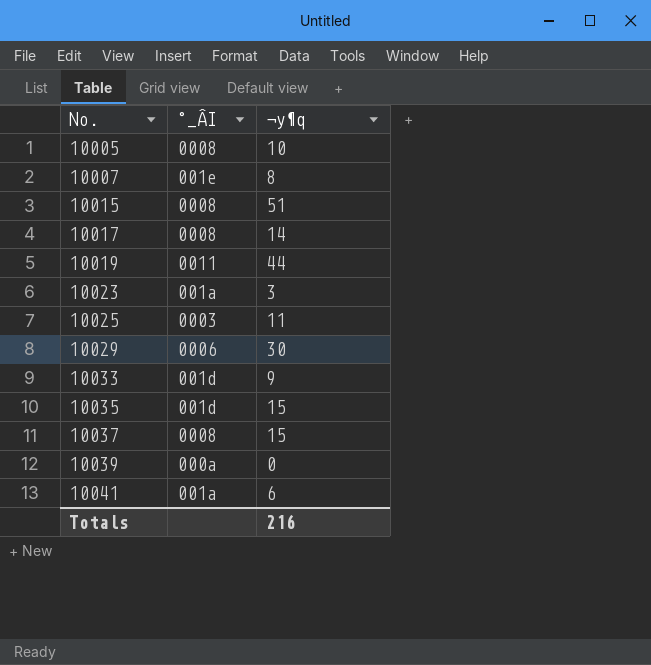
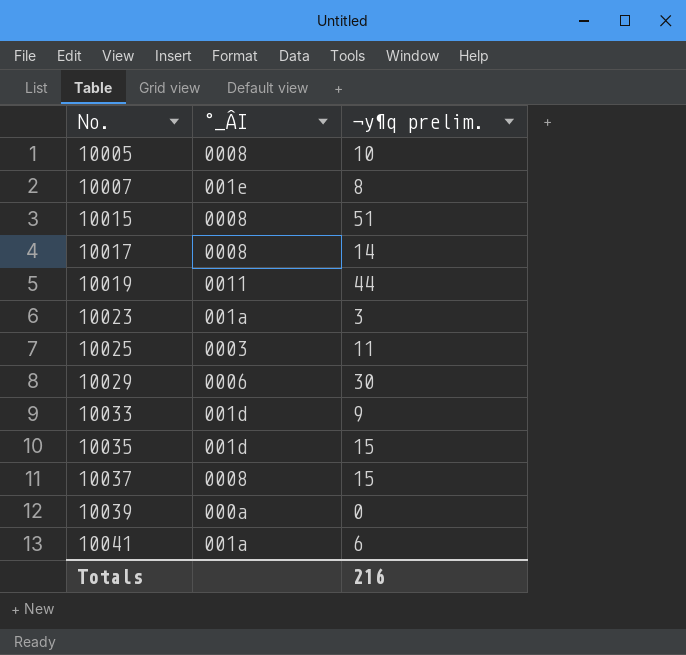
column name: ¬y¶q -> ¬y¶q prelim.

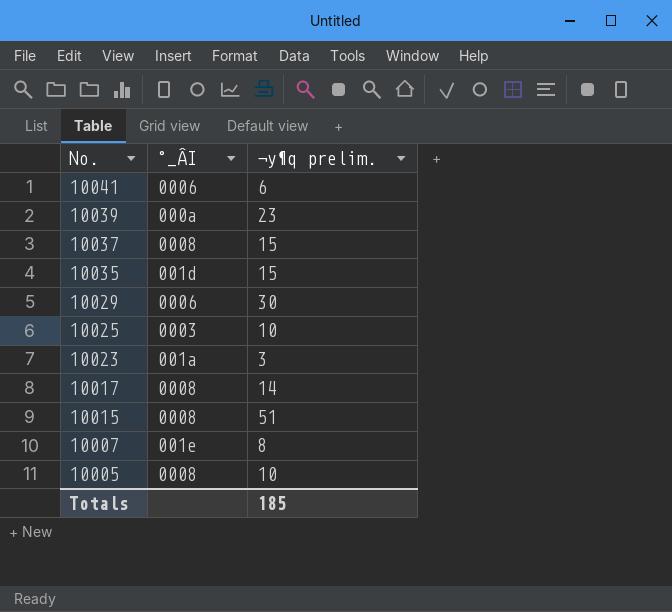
row order: No. ascending -> No. descending
row 10019: 0011 | 44 -> none
row 10033: 001d | 9 -> none
10041 | °_ÂI: 001a -> 0006
10039 | ¬y¶q prelim.: 0 -> 23
10025 | ¬y¶q prelim.: 11 -> 10
Totals | ¬y¶q prelim.: 216 -> 185

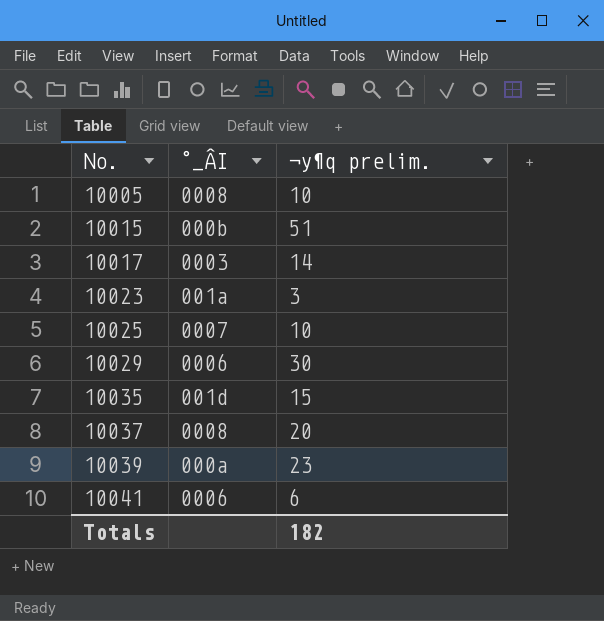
row order: No. descending -> No. ascending
row 10007: 001e | 8 -> none
10015 | °_ÂI: 0008 -> 000b
10017 | °_ÂI: 0008 -> 0003
10025 | °_ÂI: 0003 -> 0007
10037 | ¬y¶q prelim.: 15 -> 20
Totals | ¬y¶q prelim.: 185 -> 182

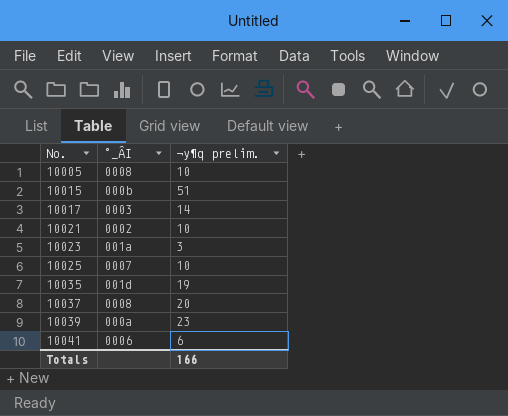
row 10029: 0006 | 30 -> none
row 10021: none -> 0002 | 10
10035 | ¬y¶q prelim.: 15 -> 19
Totals | ¬y¶q prelim.: 182 -> 166

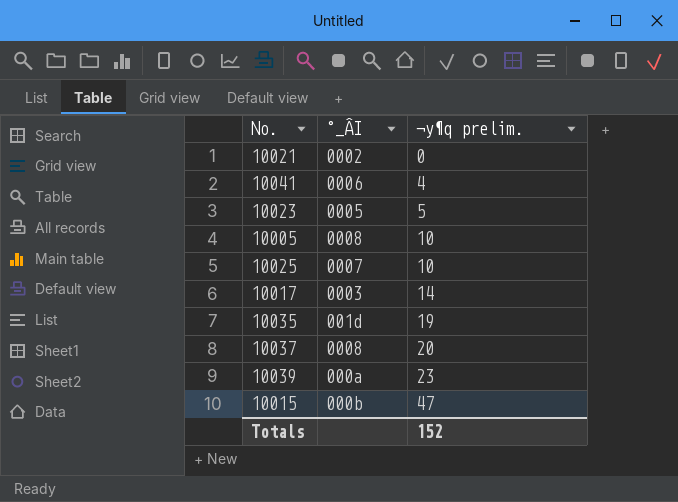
row order: No. ascending -> ¬y¶q prelim. ascending
10021 | ¬y¶q prelim.: 10 -> 0
10041 | ¬y¶q prelim.: 6 -> 4
10023 | °_ÂI: 001a -> 0005
10023 | ¬y¶q prelim.: 3 -> 5
10015 | ¬y¶q prelim.: 51 -> 47
Totals | ¬y¶q prelim.: 166 -> 152

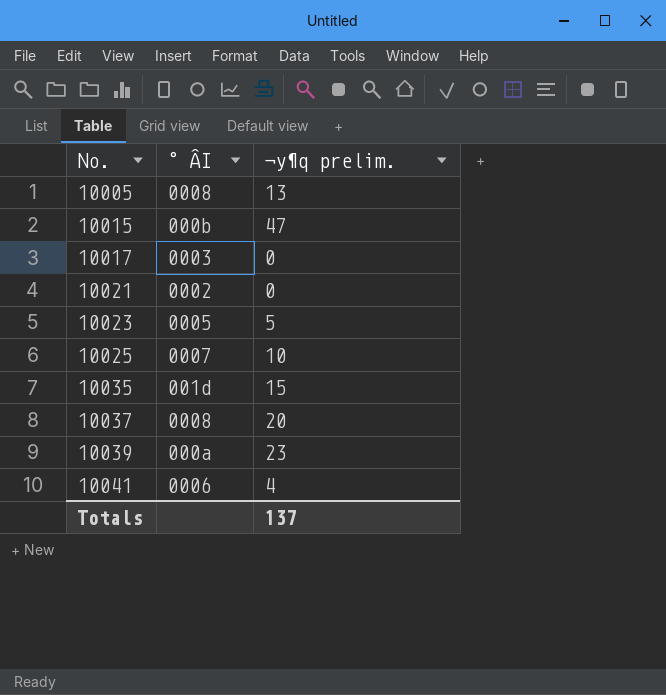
row order: ¬y¶q prelim. ascending -> No. ascending
column name: °_ÂI -> ° ÂI
10005 | ¬y¶q prelim.: 10 -> 13
10017 | ¬y¶q prelim.: 14 -> 0
10035 | ¬y¶q prelim.: 19 -> 15
Totals | ¬y¶q prelim.: 152 -> 137

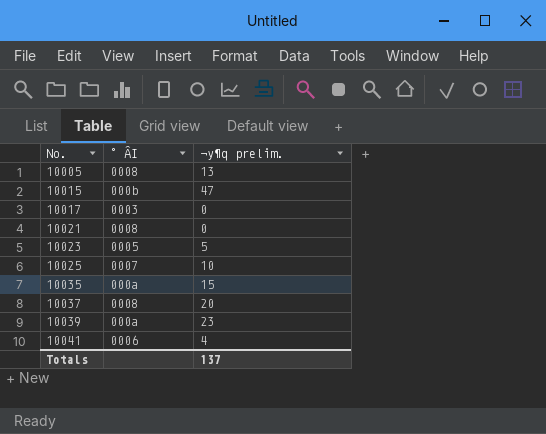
10021 | ° ÂI: 0002 -> 0008
10035 | ° ÂI: 001d -> 000a

